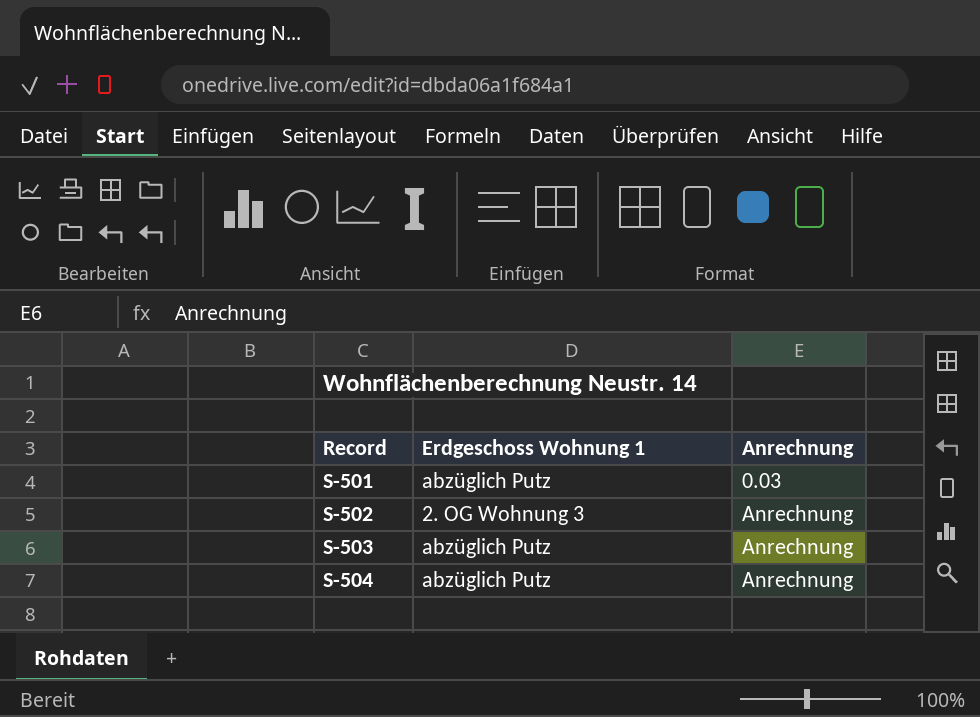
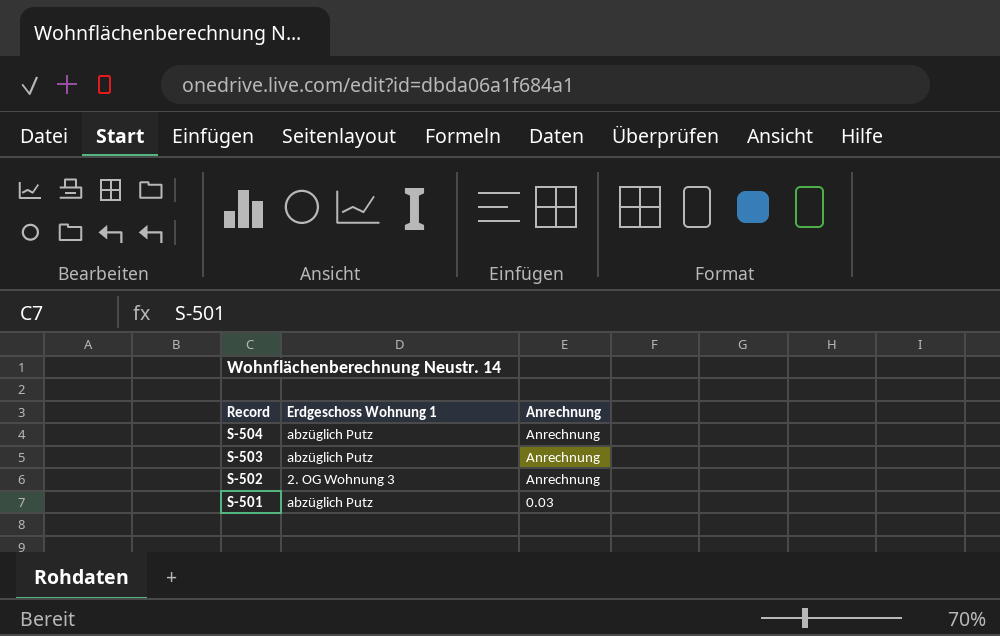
row order: Record ascending -> Record descending

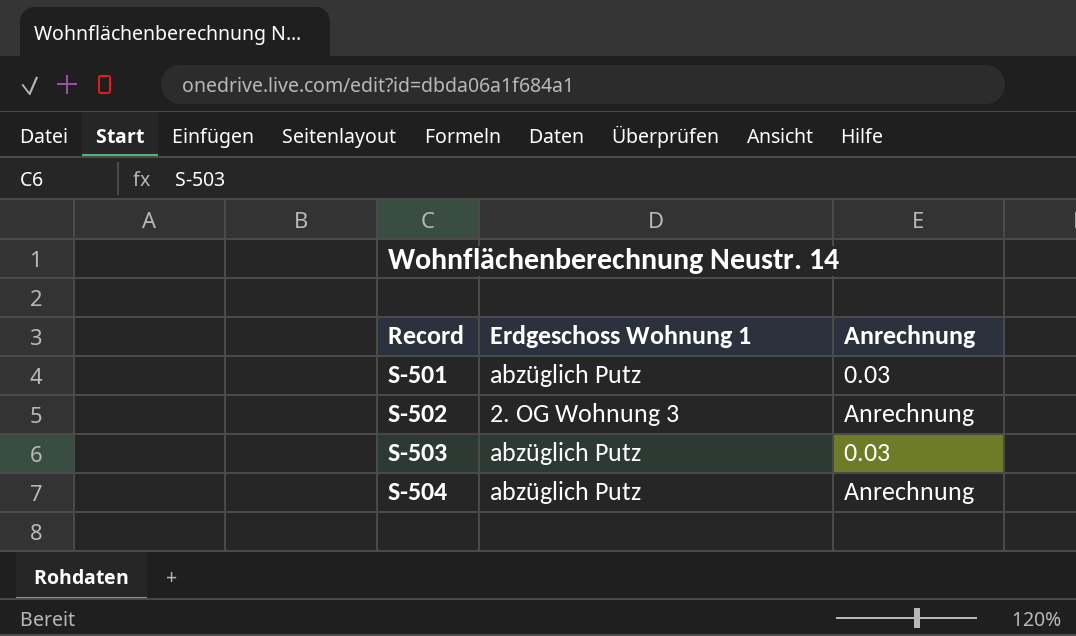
row order: Record descending -> Record ascending
S-503 | Anrechnung: Anrechnung -> 0.03

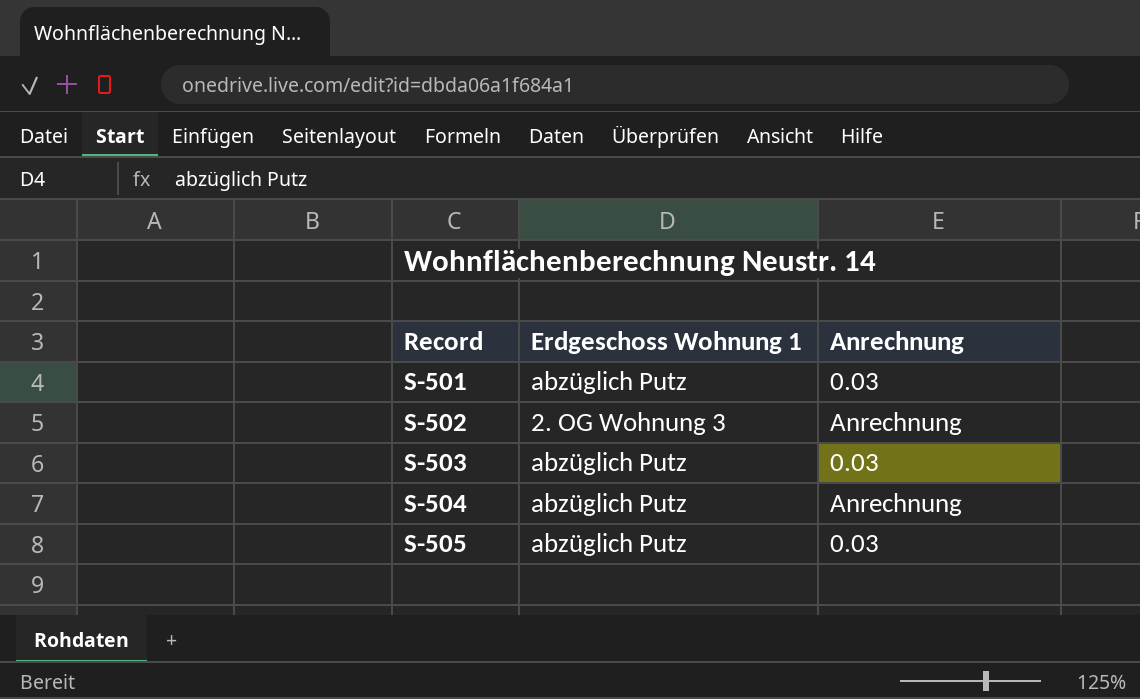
row S-505: none -> abzüglich Putz | 0.03

